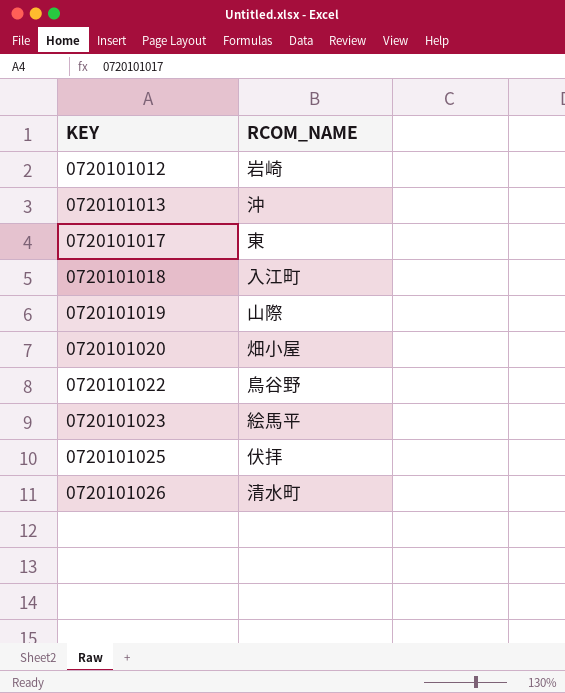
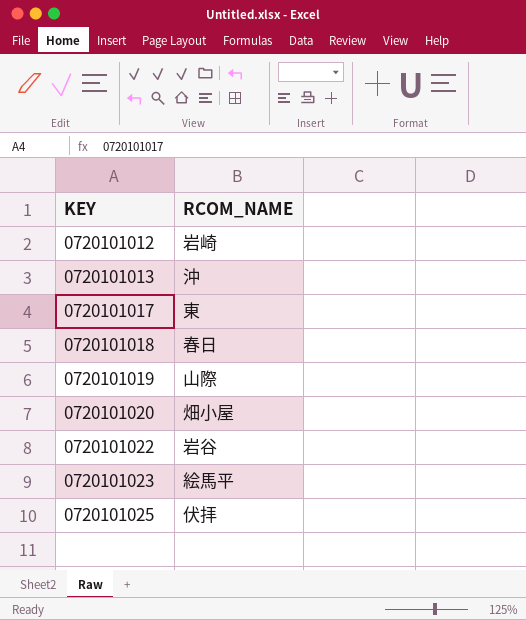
row 0720101026: 清水町 -> none
0720101018 | RCOM_NAME: 入江町 -> 春日
0720101022 | RCOM_NAME: 鳥谷野 -> 岩谷

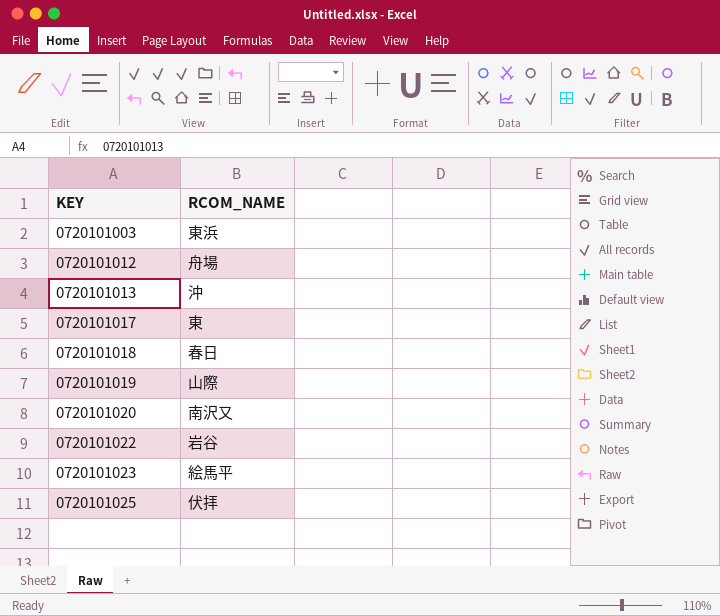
row 0720101003: none -> 東浜
0720101012 | RCOM_NAME: 岩崎 -> 舟場
0720101020 | RCOM_NAME: 畑小屋 -> 南沢又

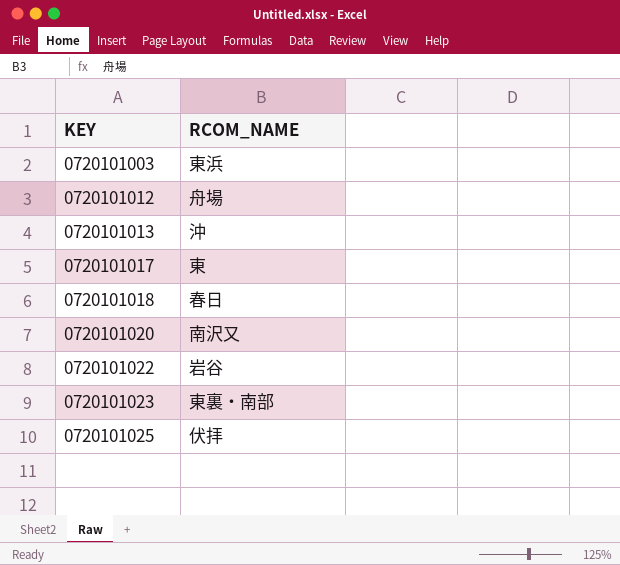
row 0720101019: 山際 -> none
0720101023 | RCOM_NAME: 絵馬平 -> 東裏・南部

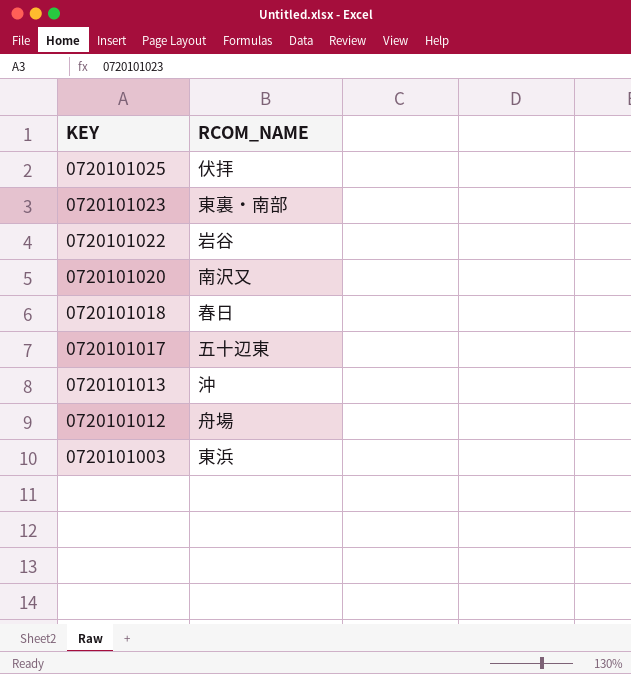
row order: KEY ascending -> KEY descending
0720101017 | RCOM_NAME: 東 -> 五十辺東

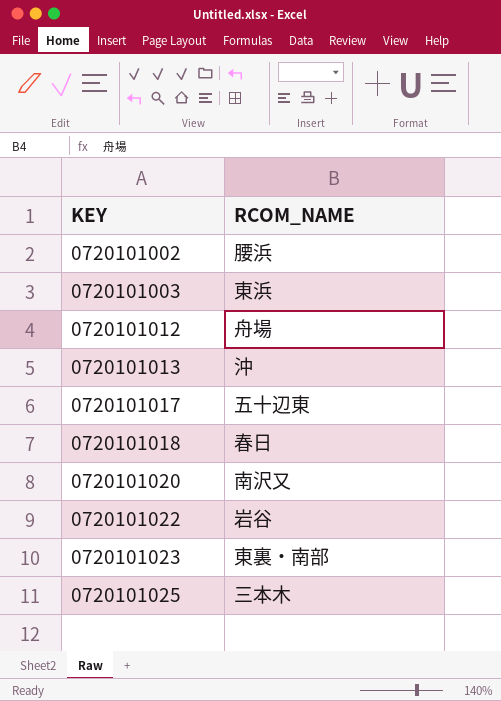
row order: KEY descending -> KEY ascending
row 0720101002: none -> 腰浜
0720101025 | RCOM_NAME: 伏拝 -> 三本木

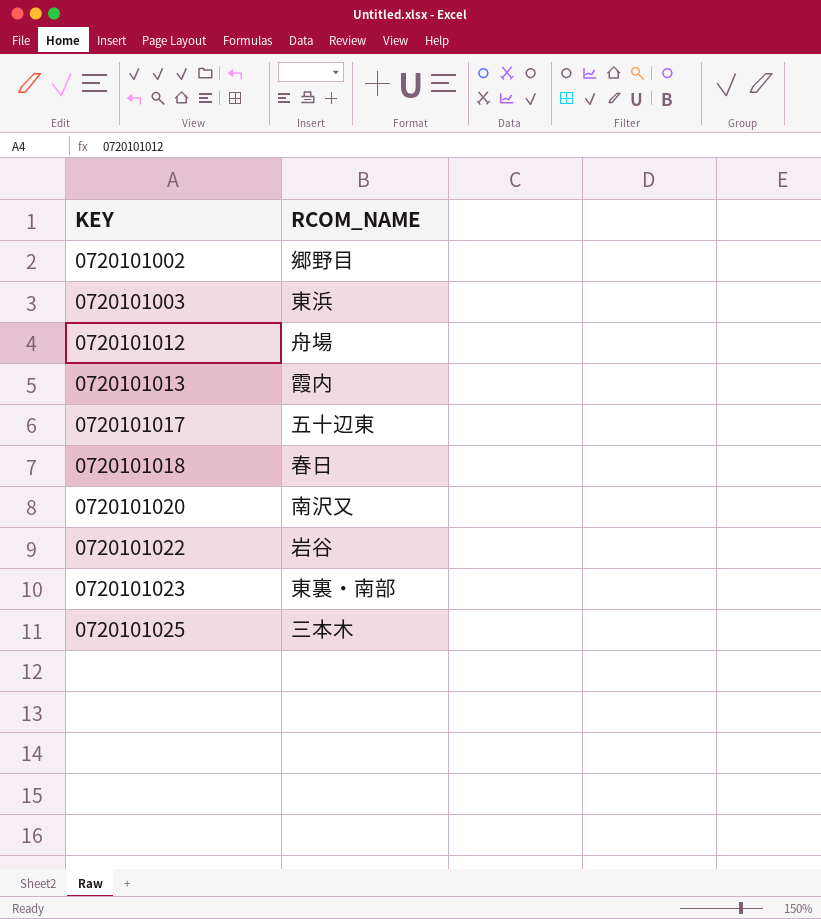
0720101002 | RCOM_NAME: 腰浜 -> 郷野目
0720101013 | RCOM_NAME: 沖 -> 霞内

